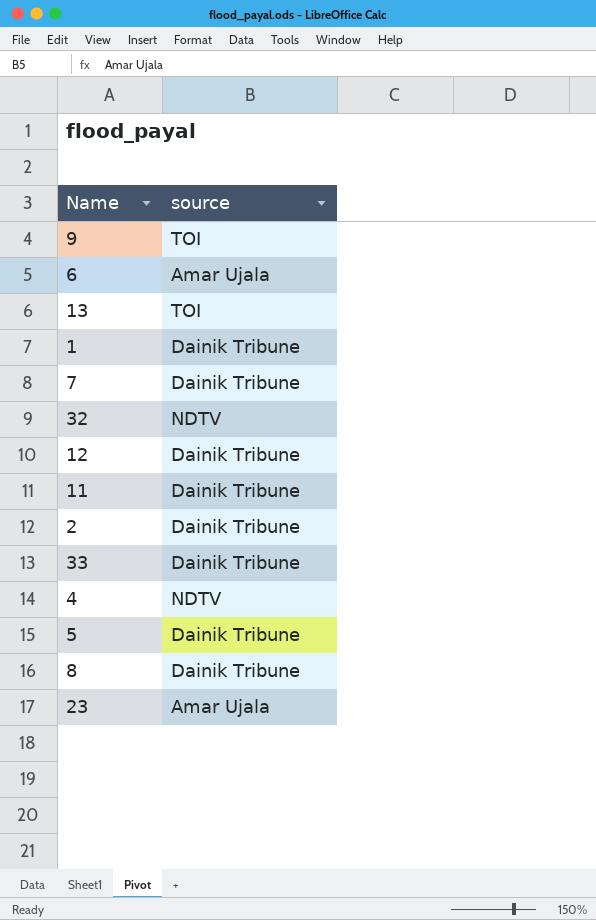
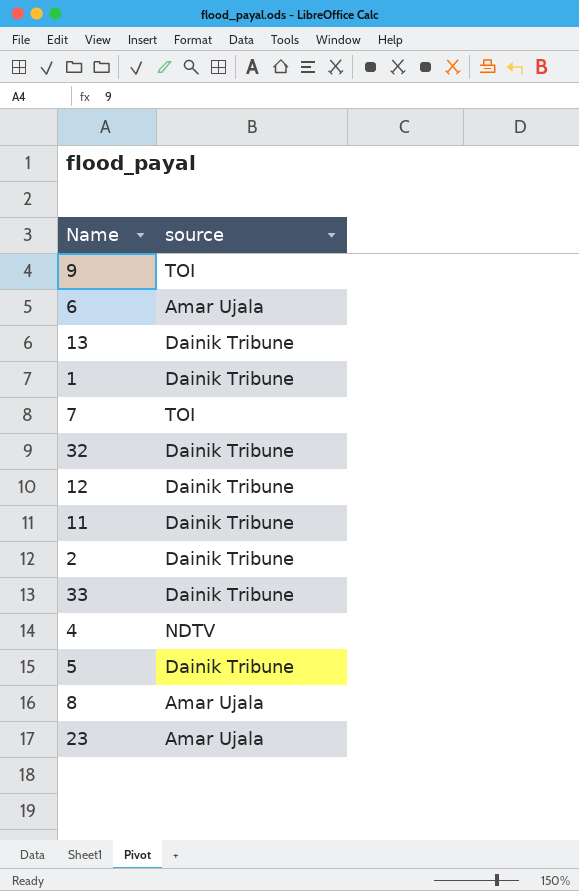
13 | source: TOI -> Dainik Tribune
7 | source: Dainik Tribune -> TOI
32 | source: NDTV -> Dainik Tribune
8 | source: Dainik Tribune -> Amar Ujala

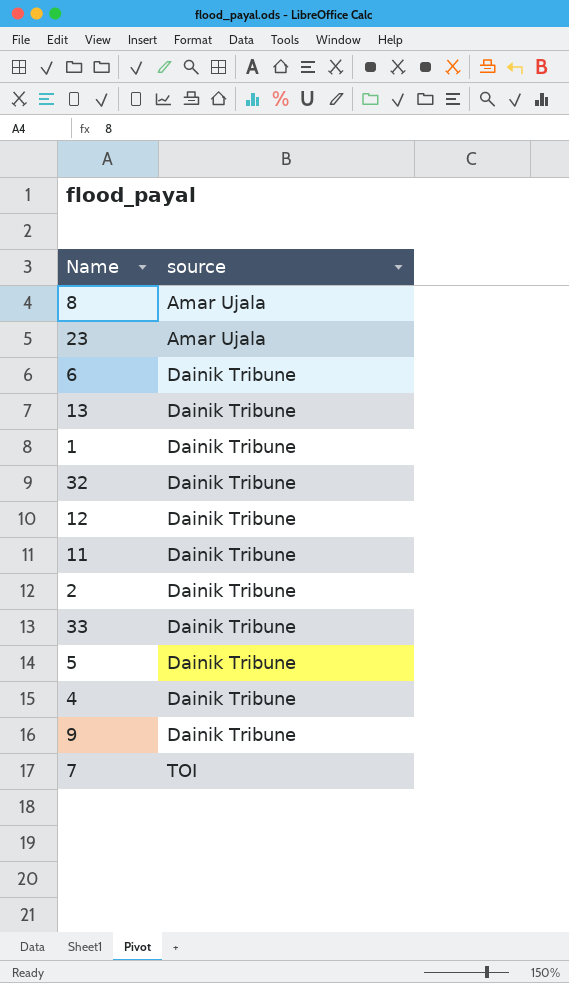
row order: none -> source ascending
6 | source: Amar Ujala -> Dainik Tribune
4 | source: NDTV -> Dainik Tribune
9 | source: TOI -> Dainik Tribune

